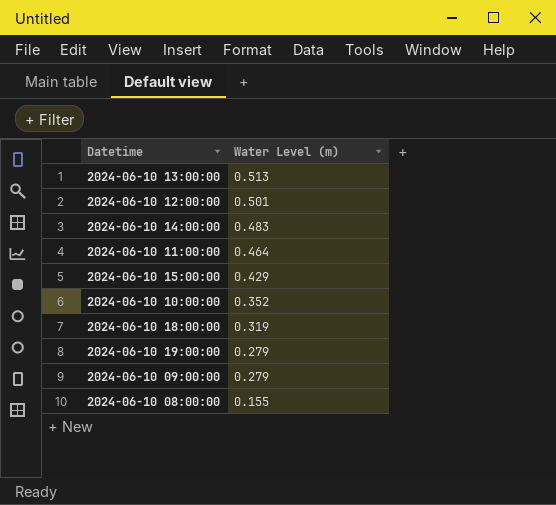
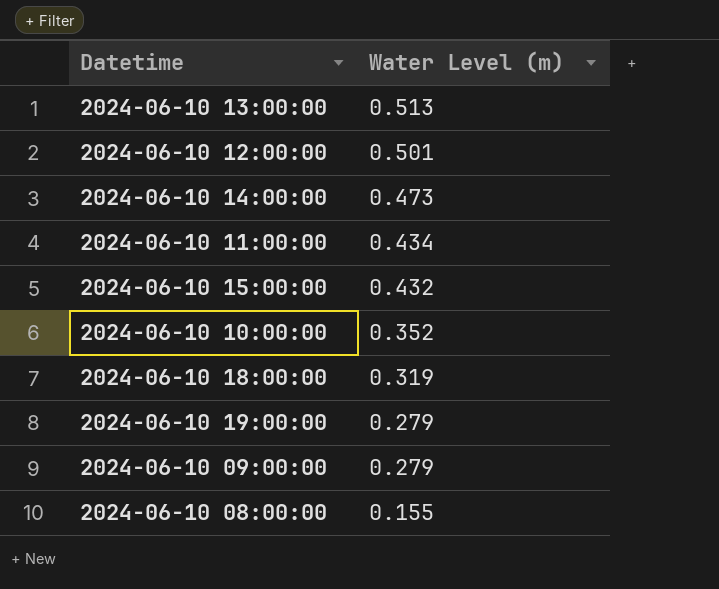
2024-06-10 14:00:00 | Water Level (m): 0.483 -> 0.473
2024-06-10 11:00:00 | Water Level (m): 0.464 -> 0.434
2024-06-10 15:00:00 | Water Level (m): 0.429 -> 0.432

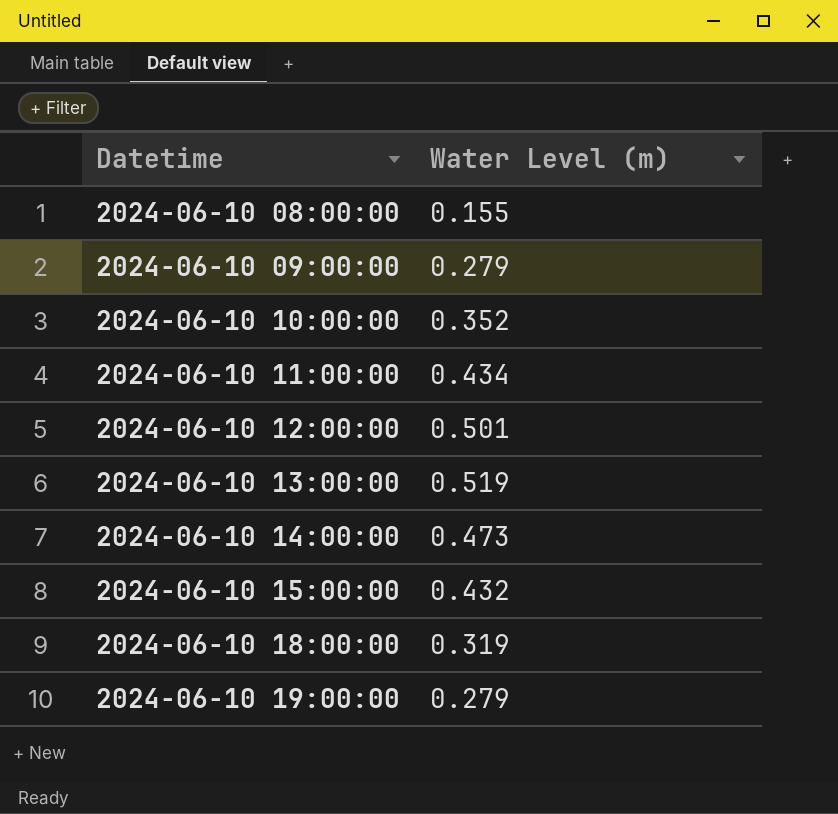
row order: Water Level (m) descending -> Datetime ascending
2024-06-10 13:00:00 | Water Level (m): 0.513 -> 0.519

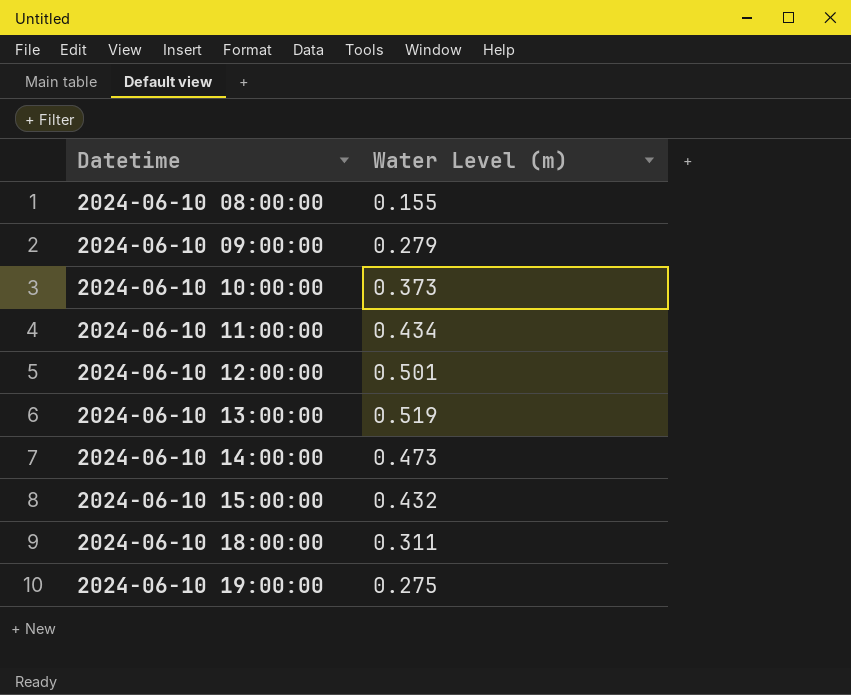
2024-06-10 10:00:00 | Water Level (m): 0.352 -> 0.373
2024-06-10 18:00:00 | Water Level (m): 0.319 -> 0.311
2024-06-10 19:00:00 | Water Level (m): 0.279 -> 0.275

